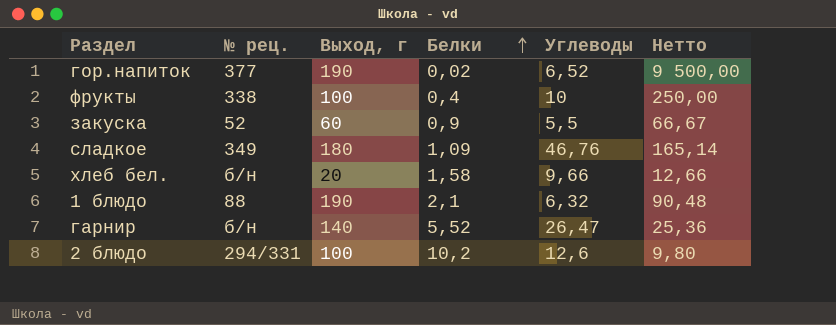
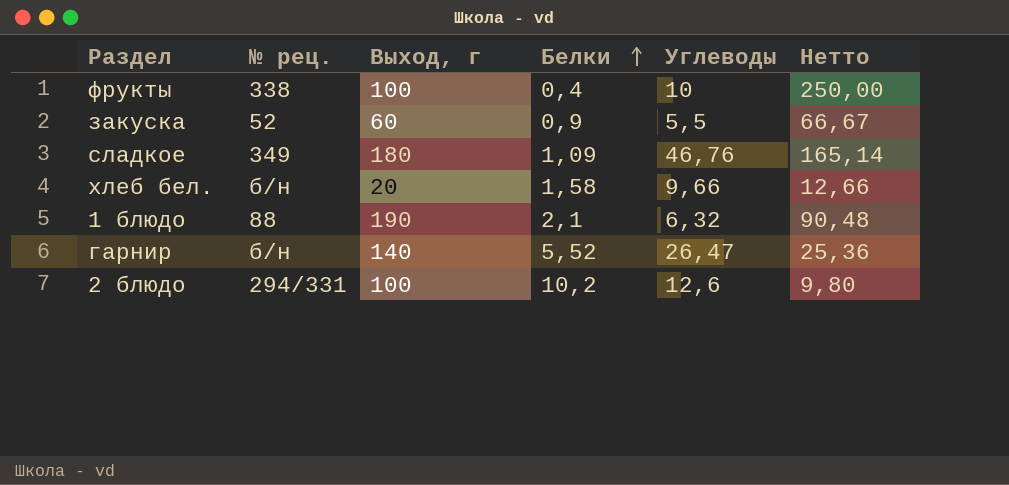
row гор.напиток: 377 | 190 | 0,02 | 6,52 | 9 500,00 -> none

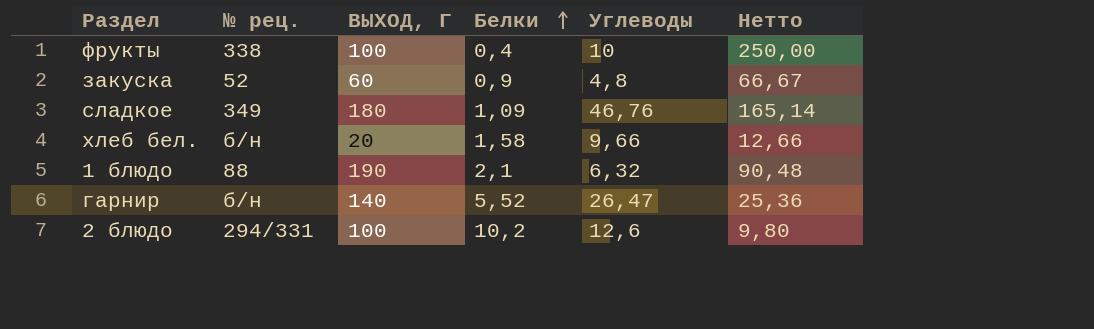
column name: Выход, г -> ВЫХОД, Г
закуска | Углеводы: 5,5 -> 4,8

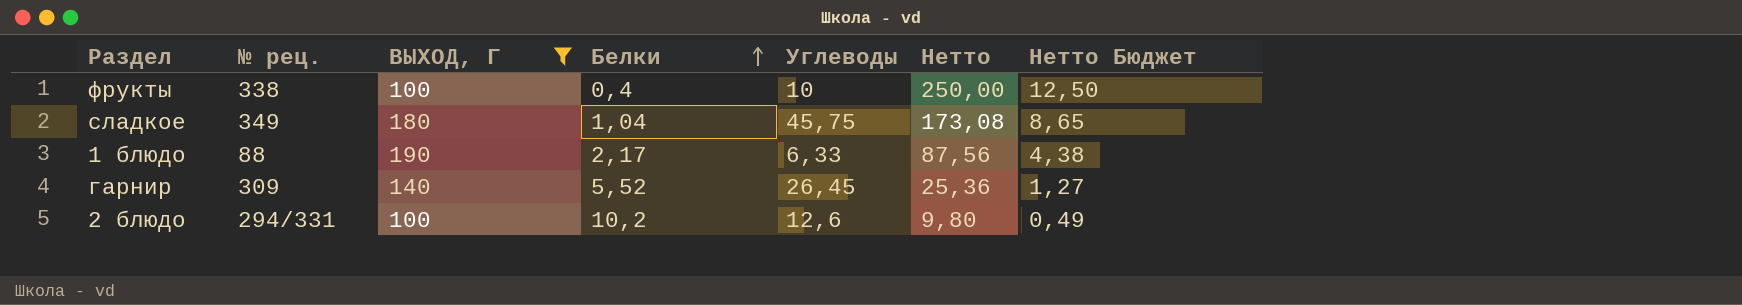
filter: none -> ВЫХОД, Г >= 100
column Нетто Бюджет | formula: none -> [Нетто] * 0,05
сладкое | Белки: 1,09 -> 1,04
сладкое | Углеводы: 46,76 -> 45,75
сладкое | Нетто: 165,14 -> 173,08
1 блюдо | Белки: 2,1 -> 2,17
1 блюдо | Углеводы: 6,32 -> 6,33
1 блюдо | Нетто: 90,48 -> 87,56
гарнир | № рец.: б/н -> 309
гарнир | Углеводы: 26,47 -> 26,45

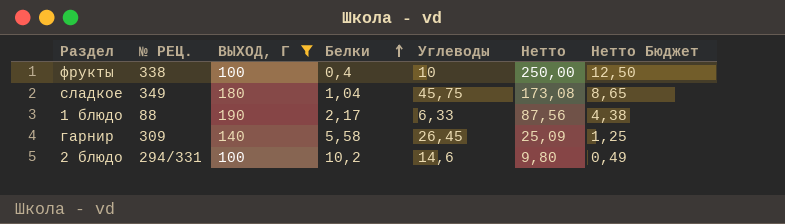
column name: № рец. -> № РЕЦ.
гарнир | Белки: 5,52 -> 5,58
гарнир | Нетто: 25,36 -> 25,09
гарнир | Нетто Бюджет: 1,27 -> 1,25
2 блюдо | Углеводы: 12,6 -> 14,6

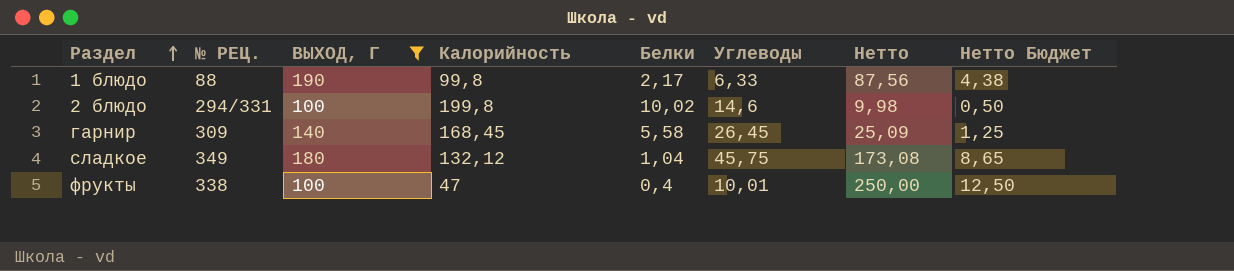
row order: Белки ascending -> Раздел ascending
column Калорийность | position: none -> 4
2 блюдо | Белки: 10,2 -> 10,02
2 блюдо | Нетто: 9,80 -> 9,98
2 блюдо | Нетто Бюджет: 0,49 -> 0,50
фрукты | Углеводы: 10 -> 10,01

